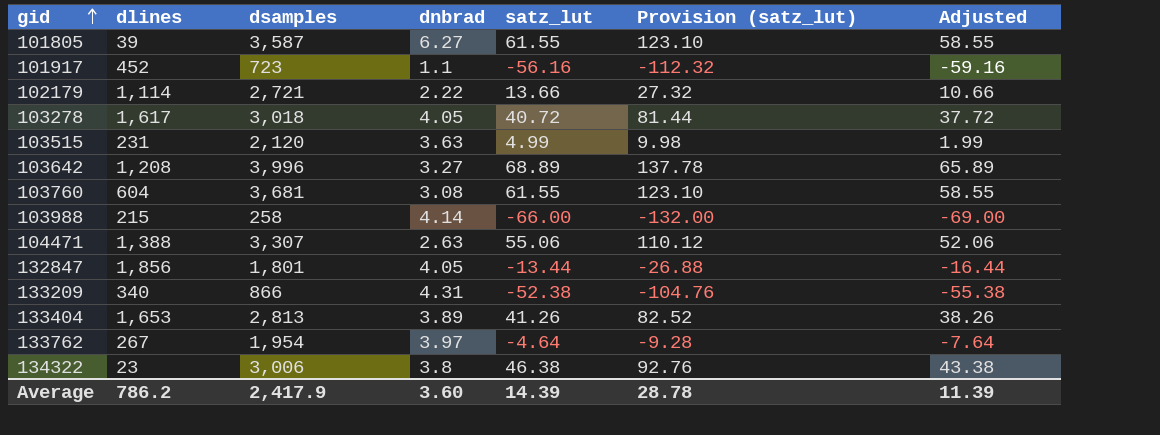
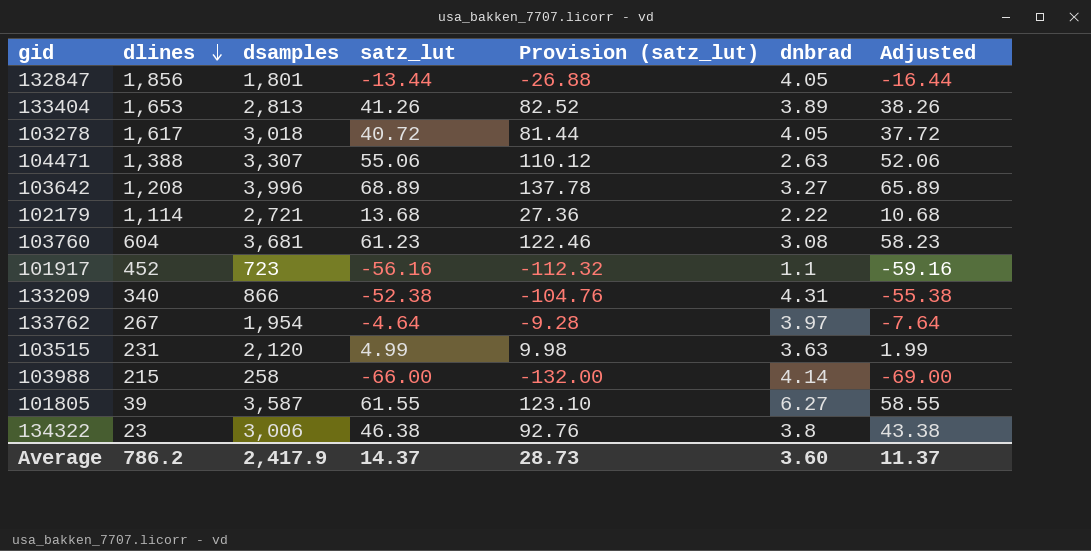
row order: gid ascending -> dlines descending
column dnbrad | position: 4 -> 6
102179 | satz_lut: 13.66 -> 13.68
102179 | Provision (satz_lut): 27.32 -> 27.36
102179 | Adjusted: 10.66 -> 10.68
103760 | satz_lut: 61.55 -> 61.23
103760 | Provision (satz_lut): 123.10 -> 122.46
103760 | Adjusted: 58.55 -> 58.23
Average | satz_lut: 14.39 -> 14.37
Average | Provision (satz_lut): 28.78 -> 28.73
Average | Adjusted: 11.39 -> 11.37

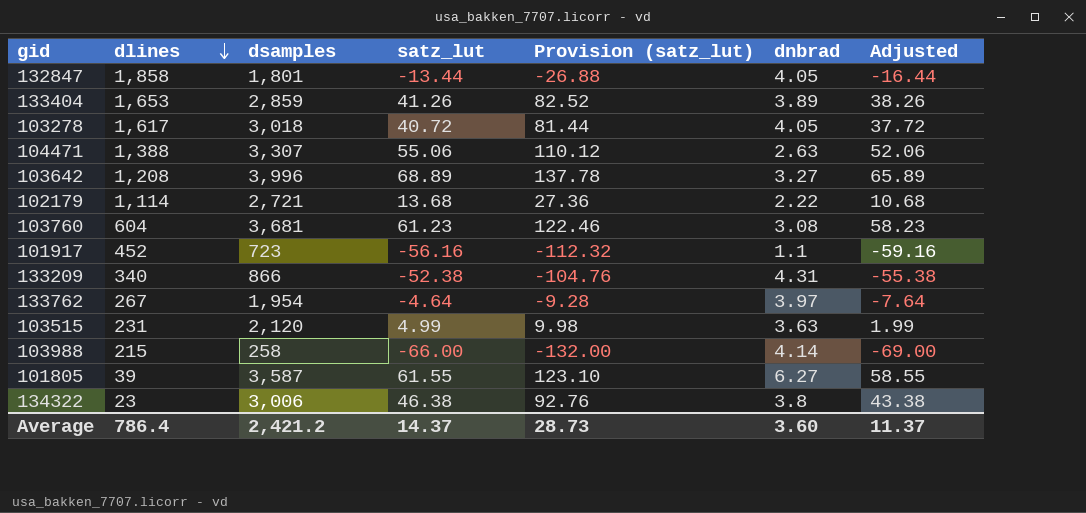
132847 | dlines: 1,856 -> 1,858
133404 | dsamples: 2,813 -> 2,859
Average | dlines: 786.2 -> 786.4
Average | dsamples: 2,417.9 -> 2,421.2

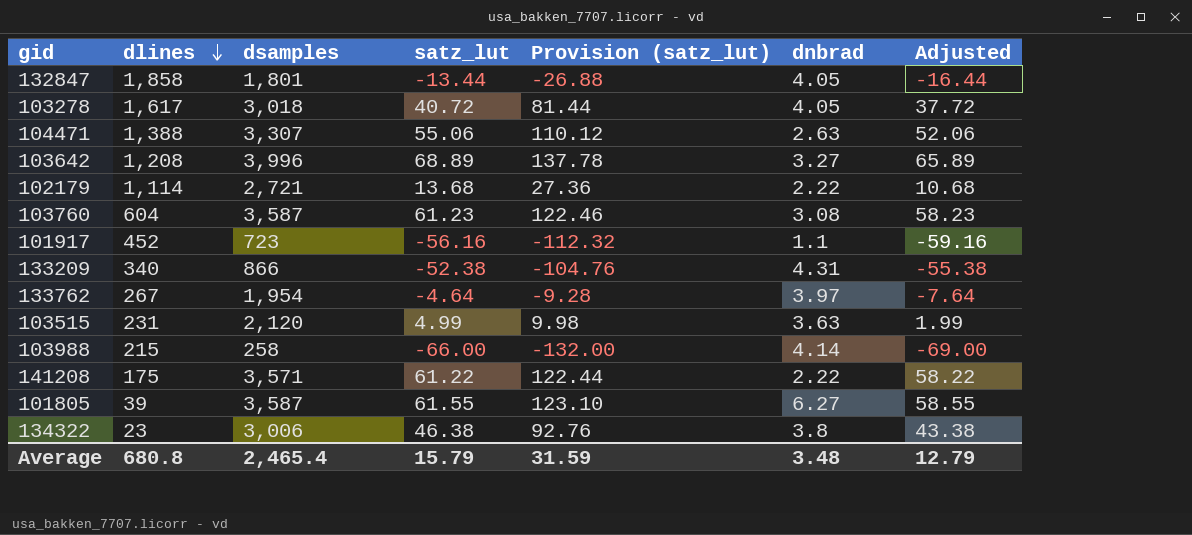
row 133404: 1,653 | 2,859 | 41.26 | 82.52 | 3.89 | 38.26 -> none
103760 | dsamples: 3,681 -> 3,587
row 141208: none -> 175 | 3,571 | 61.22 | 122.44 | 2.22 | 58.22
Average | dlines: 786.4 -> 680.8
Average | dsamples: 2,421.2 -> 2,465.4
Average | satz_lut: 14.37 -> 15.79
Average | Provision (satz_lut): 28.73 -> 31.59
Average | dnbrad: 3.60 -> 3.48
Average | Adjusted: 11.37 -> 12.79

